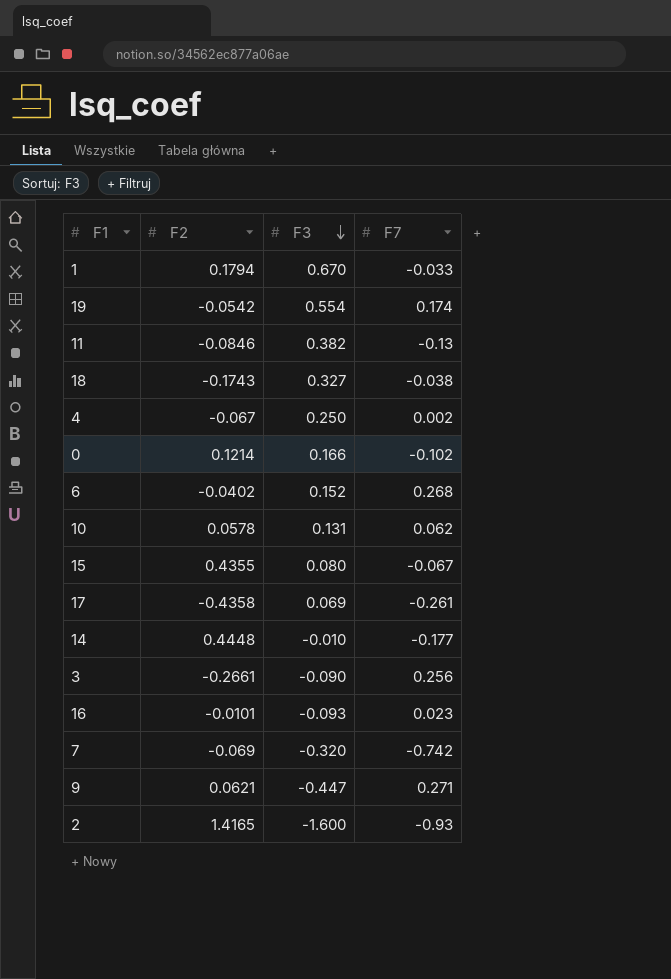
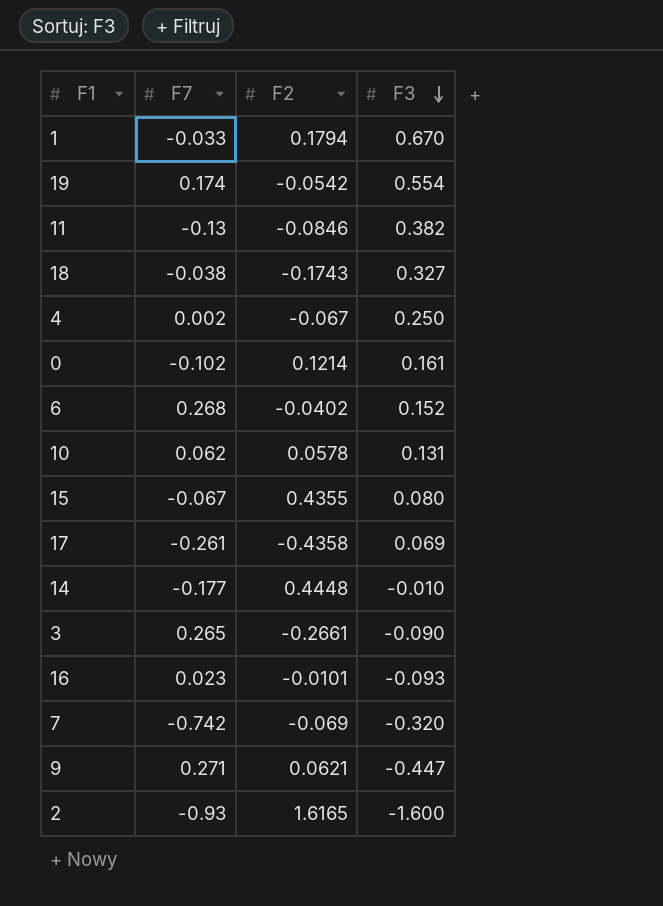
column F7 | position: 4 -> 2
0 | F3: 0.166 -> 0.161
3 | F7: 0.256 -> 0.265
2 | F2: 1.4165 -> 1.6165

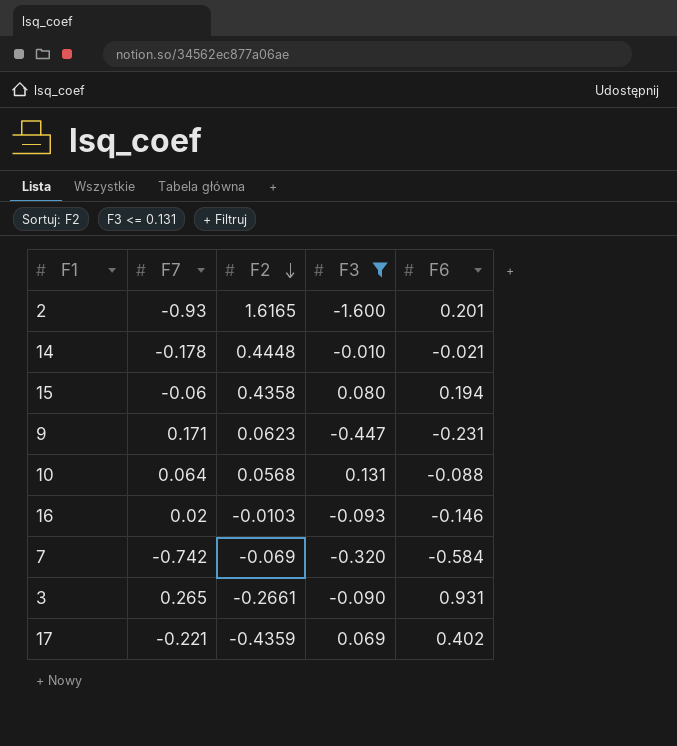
filter: none -> F3 <= 0.131
row order: F3 descending -> F2 descending
column F6 | position: none -> 5
14 | F7: -0.177 -> -0.178
15 | F7: -0.067 -> -0.06
15 | F2: 0.4355 -> 0.4358
9 | F7: 0.271 -> 0.171
9 | F2: 0.0621 -> 0.0623
10 | F7: 0.062 -> 0.064
10 | F2: 0.0578 -> 0.0568
16 | F7: 0.023 -> 0.02
16 | F2: -0.0101 -> -0.0103
17 | F7: -0.261 -> -0.221
17 | F2: -0.4358 -> -0.4359

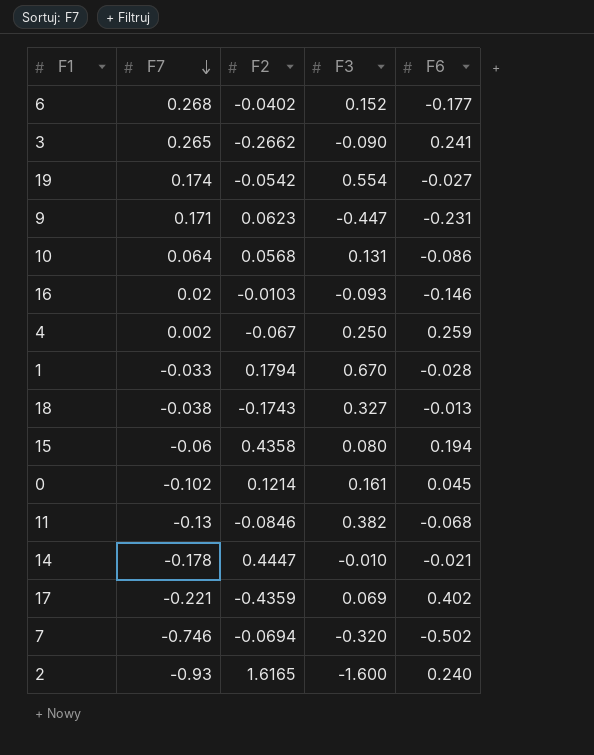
filter: F3 <= 0.131 -> none
row order: F2 descending -> F7 descending
3 | F2: -0.2661 -> -0.2662
3 | F6: 0.931 -> 0.241
10 | F6: -0.088 -> -0.086
14 | F2: 0.4448 -> 0.4447
7 | F7: -0.742 -> -0.746
7 | F2: -0.069 -> -0.0694
7 | F6: -0.584 -> -0.502
2 | F6: 0.201 -> 0.240

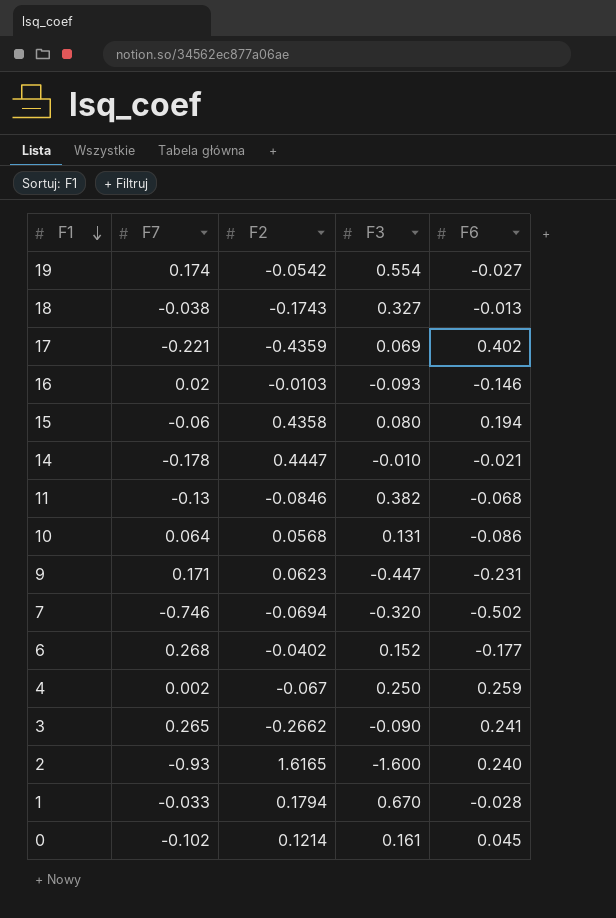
row order: F7 descending -> F1 descending

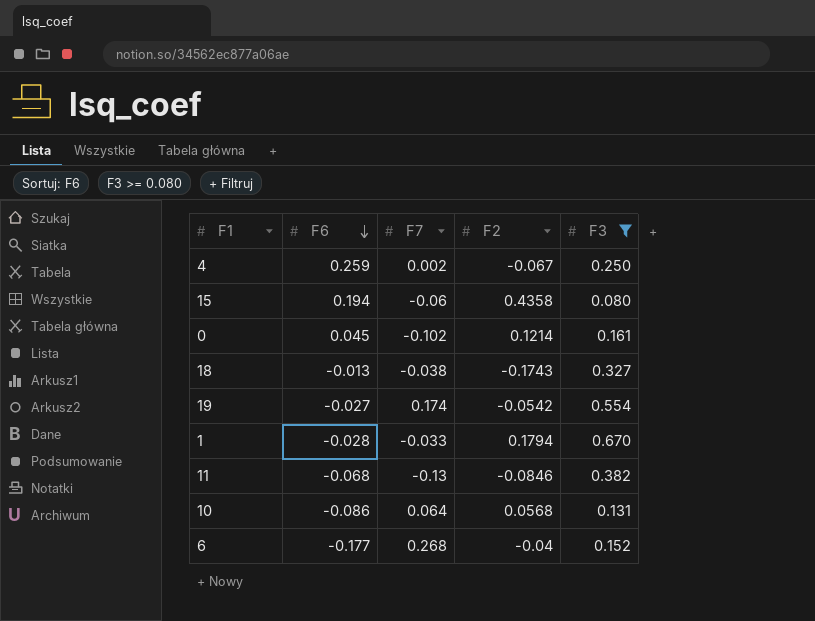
filter: none -> F3 >= 0.080
row order: F1 descending -> F6 descending
column F6 | position: 5 -> 2
6 | F2: -0.0402 -> -0.04

